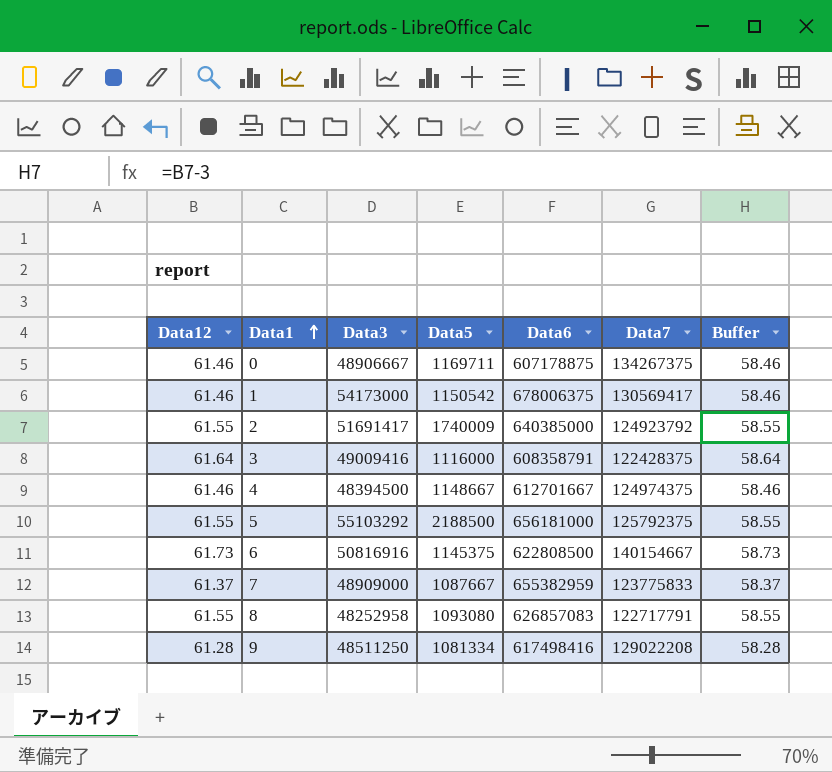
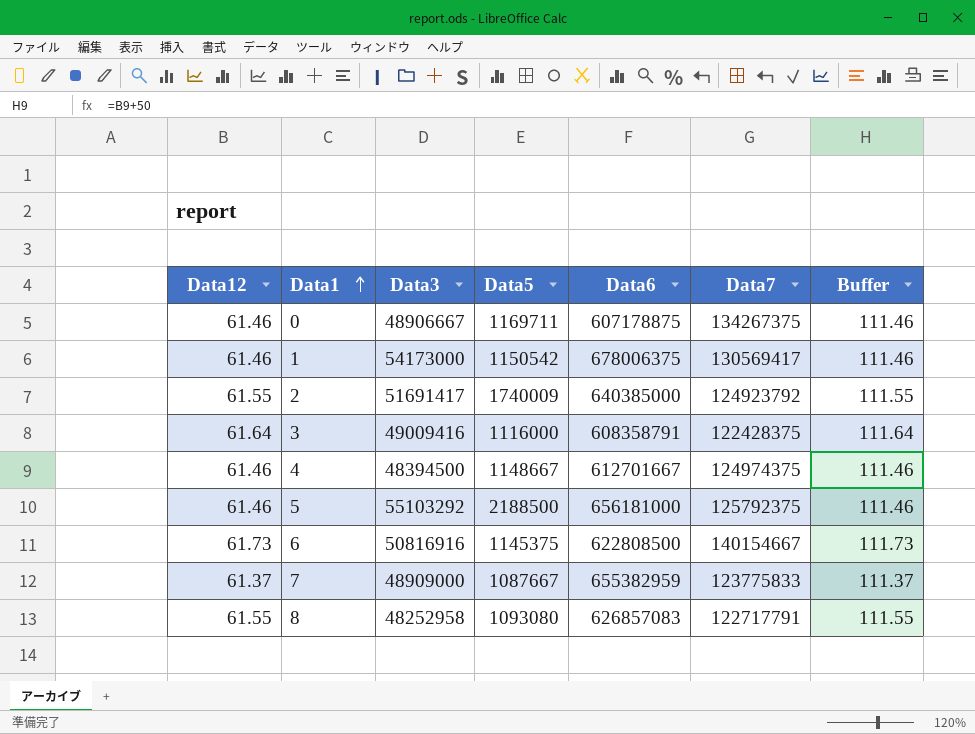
column Buffer | formula: [Data12] - 3 -> [Data12] + 50
row 9: 61.28 | 48511250 | 1081334 | 617498416 | 129022208 | 58.28 -> none
5 | Data12: 61.55 -> 61.46

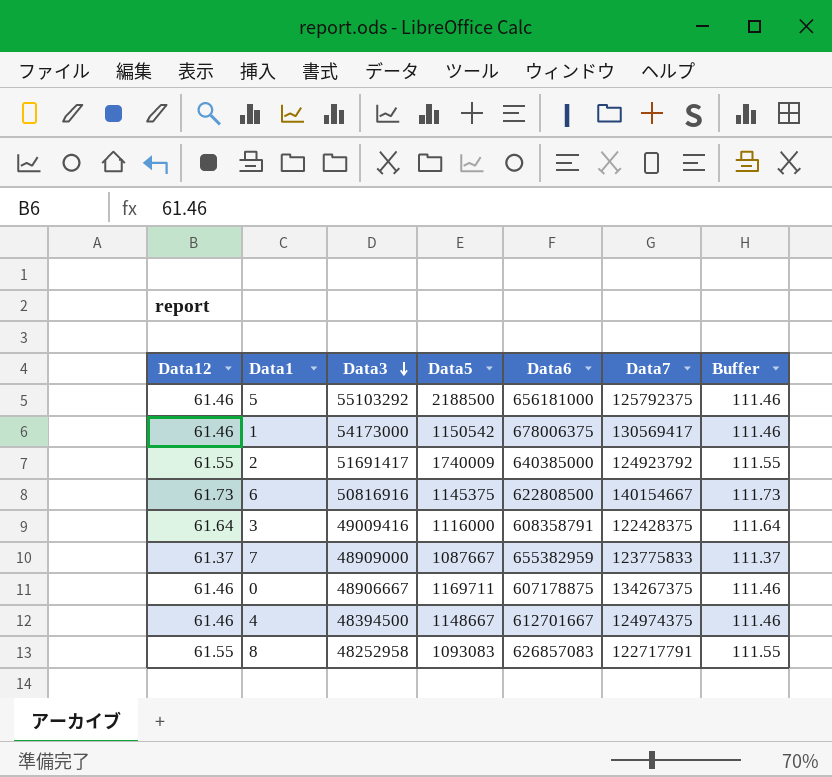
row order: Data1 ascending -> Data3 descending
8 | Data5: 1093080 -> 1093083

